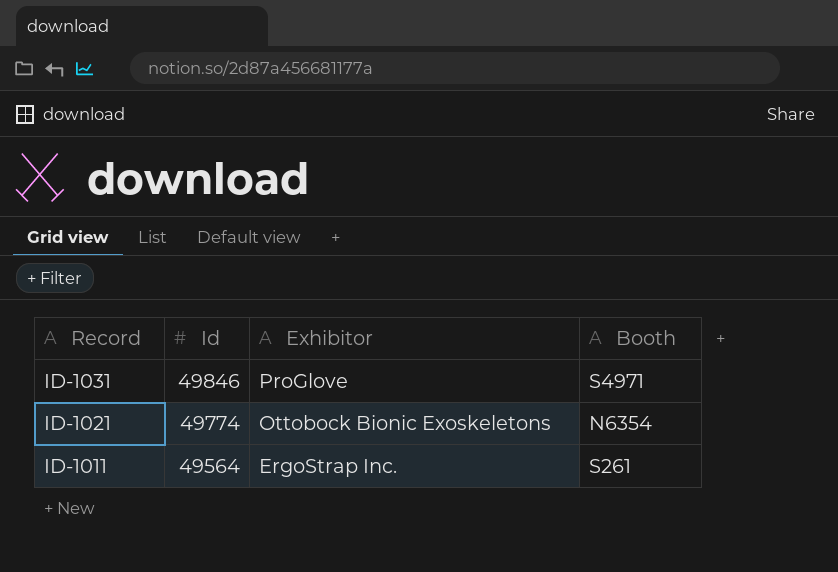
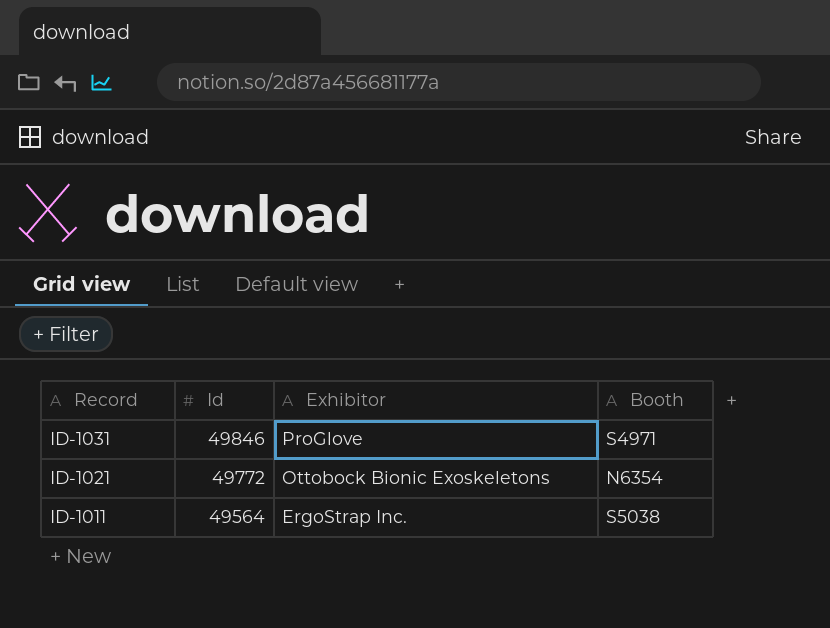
ID-1021 | Id: 49774 -> 49772
ID-1011 | Booth: S261 -> S5038

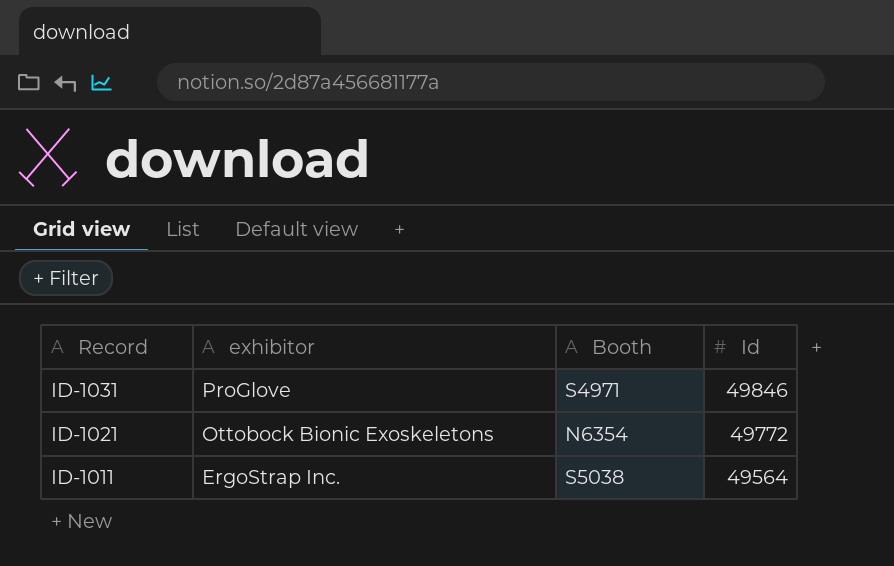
column name: Exhibitor -> exhibitor
column Id | position: 2 -> 4

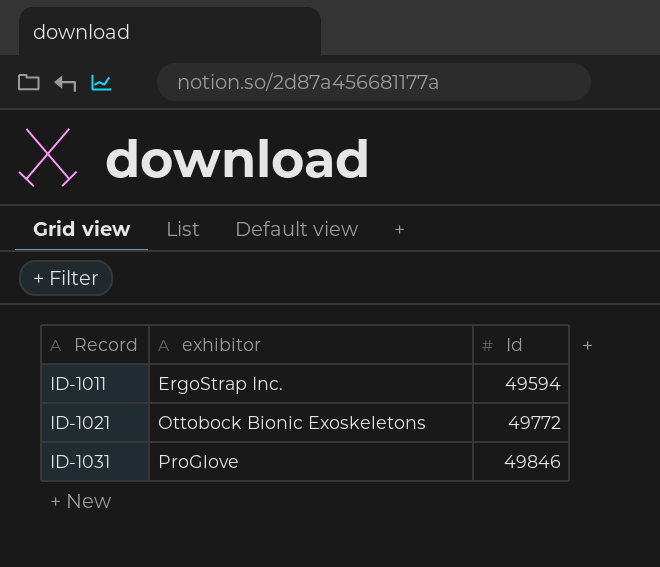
row order: Record descending -> Record ascending
column Booth | position: 3 -> none
ID-1011 | Id: 49564 -> 49594

